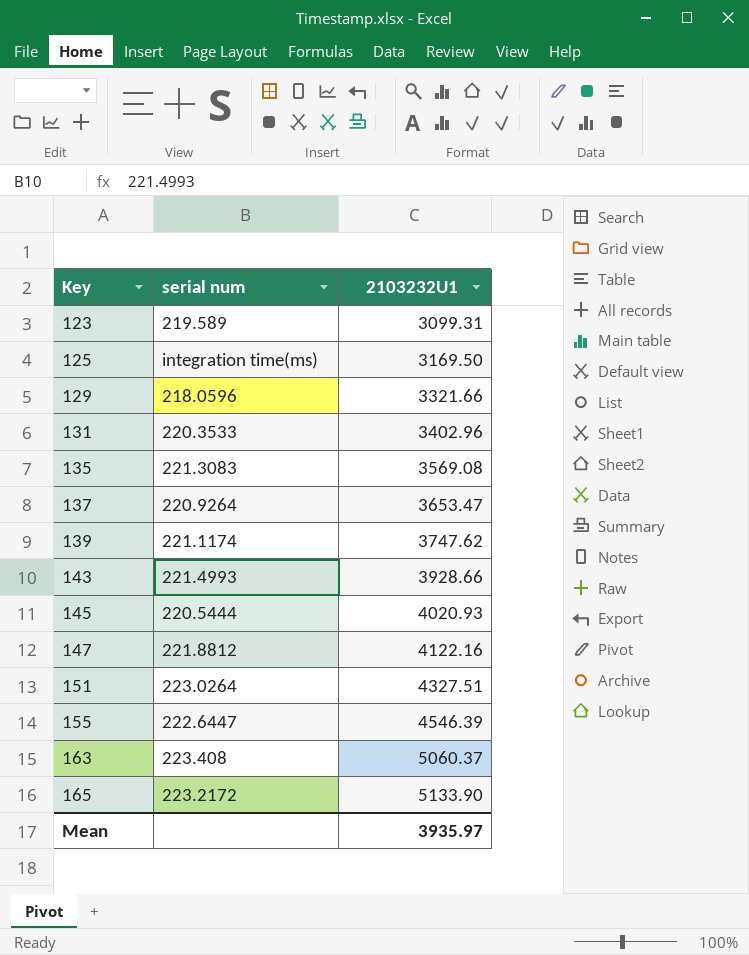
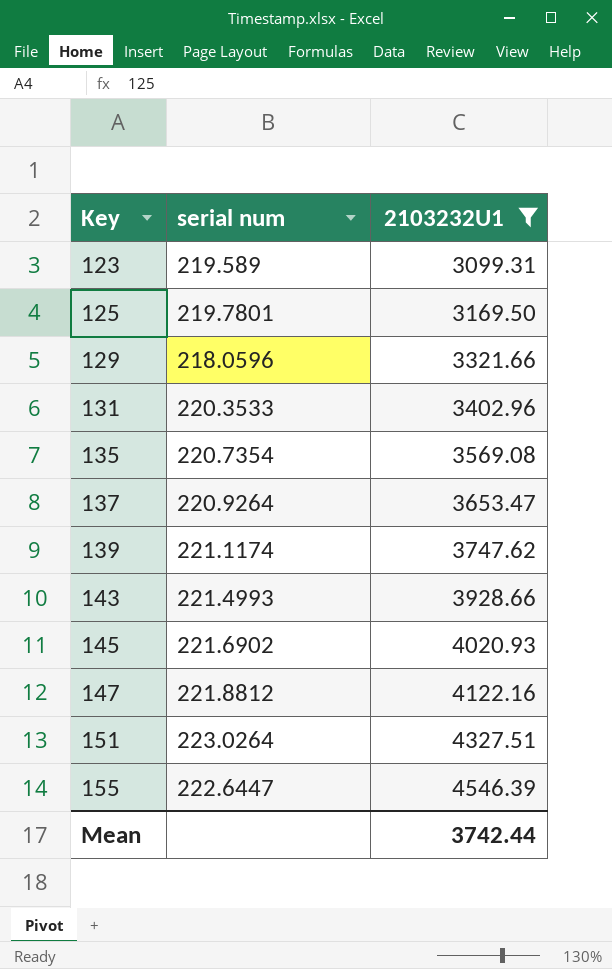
filter: none -> 2103232U1 <= 4546.39
125 | serial num: integration time(ms) -> 219.7801
135 | serial num: 221.3083 -> 220.7354
145 | serial num: 220.5444 -> 221.6902
Mean | 2103232U1: 3935.97 -> 3742.44

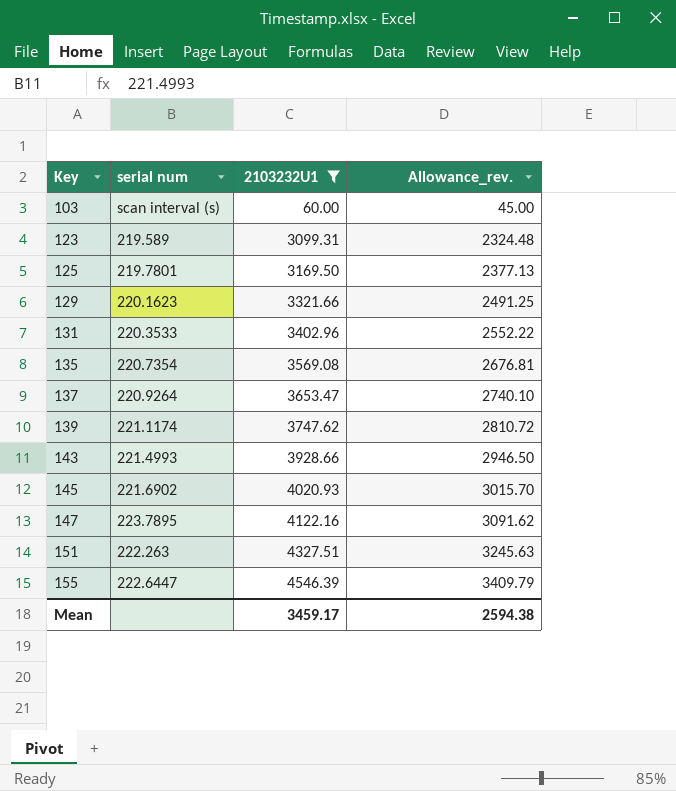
column Allowance_rev. | formula: none -> [2103232U1] * 0.75
row 103: none -> scan interval (s) | 60.00 | 45.00
129 | serial num: 218.0596 -> 220.1623
147 | serial num: 221.8812 -> 223.7895
151 | serial num: 223.0264 -> 222.263
Mean | 2103232U1: 3742.44 -> 3459.17

